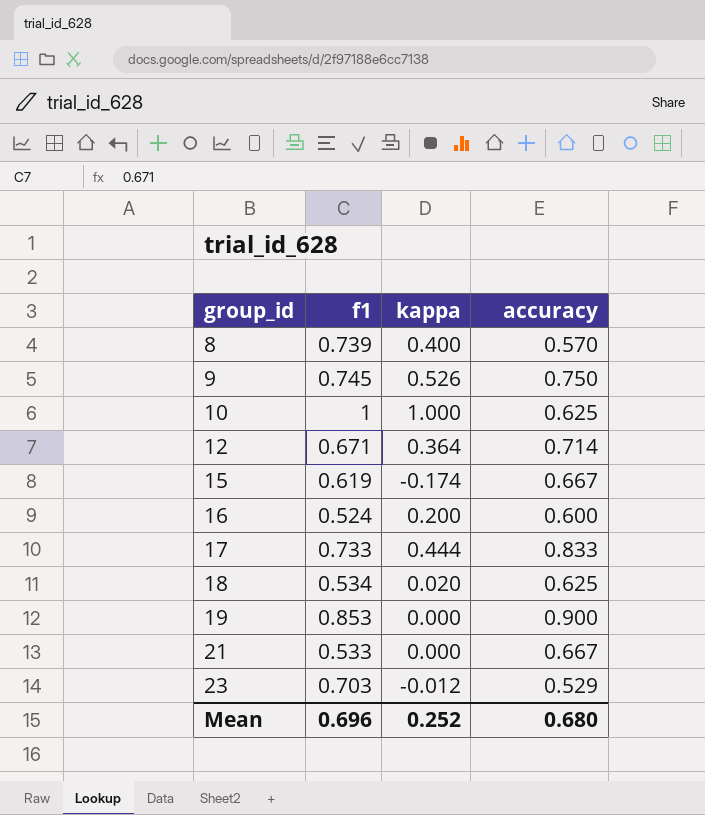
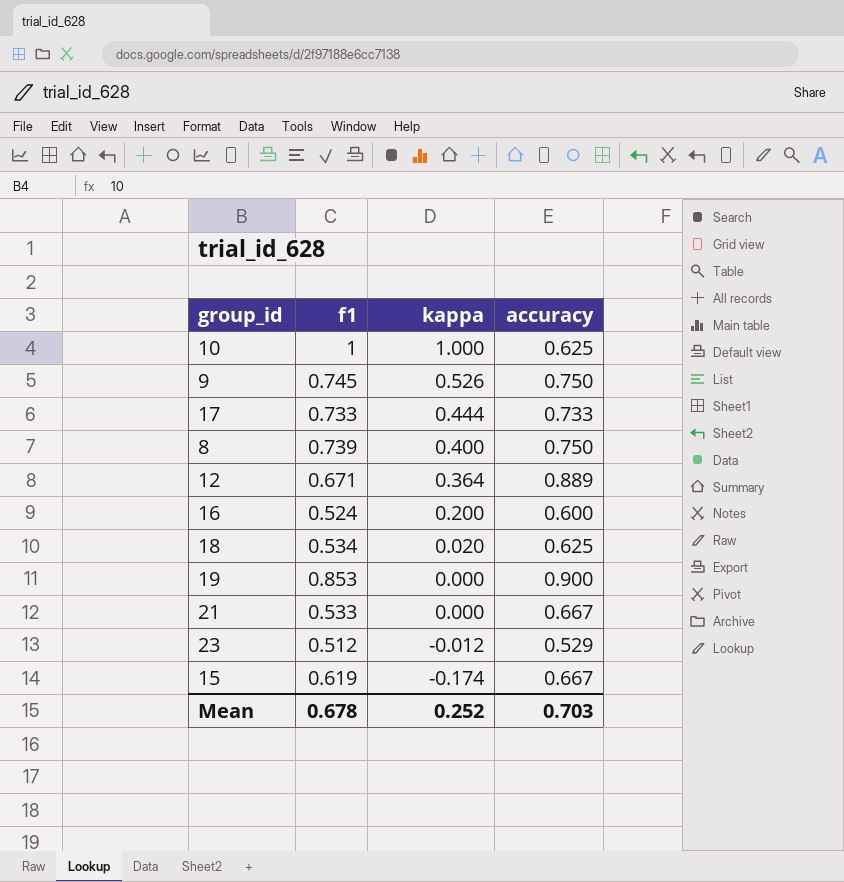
row order: group_id ascending -> kappa descending
17 | accuracy: 0.833 -> 0.733
8 | accuracy: 0.570 -> 0.750
12 | accuracy: 0.714 -> 0.889
23 | f1: 0.703 -> 0.512
Mean | f1: 0.696 -> 0.678
Mean | accuracy: 0.680 -> 0.703

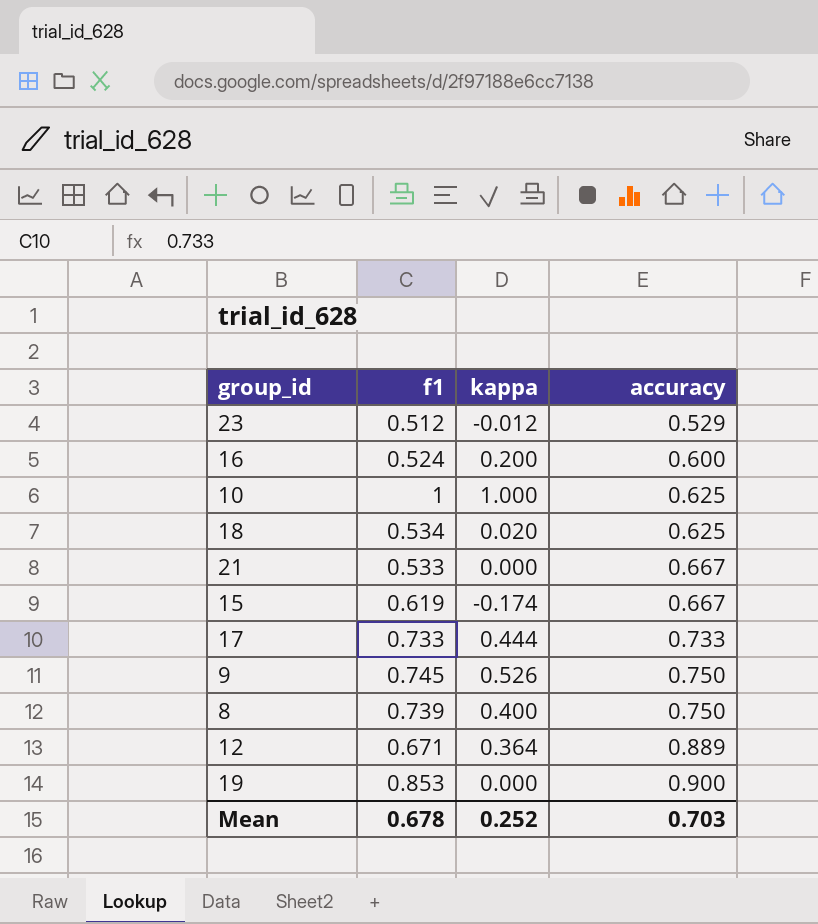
row order: kappa descending -> accuracy ascending

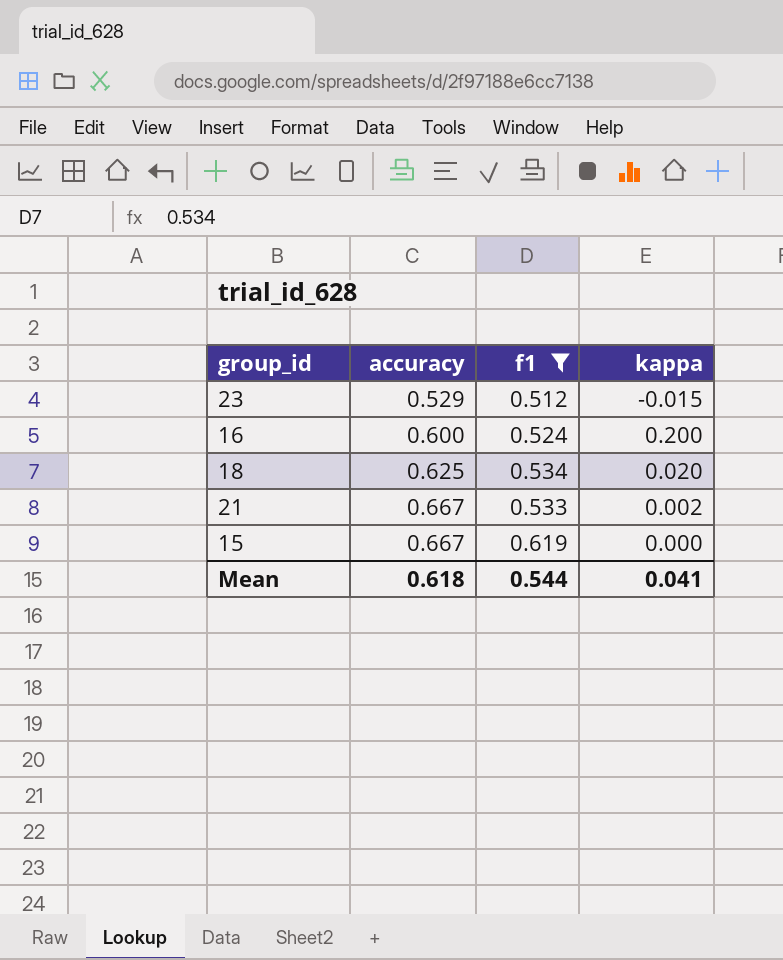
filter: none -> f1 <= 0.619
column accuracy | position: 4 -> 2
23 | kappa: -0.012 -> -0.015
21 | kappa: 0.000 -> 0.002
15 | kappa: -0.174 -> 0.000
Mean | accuracy: 0.703 -> 0.618
Mean | f1: 0.678 -> 0.544
Mean | kappa: 0.252 -> 0.041

